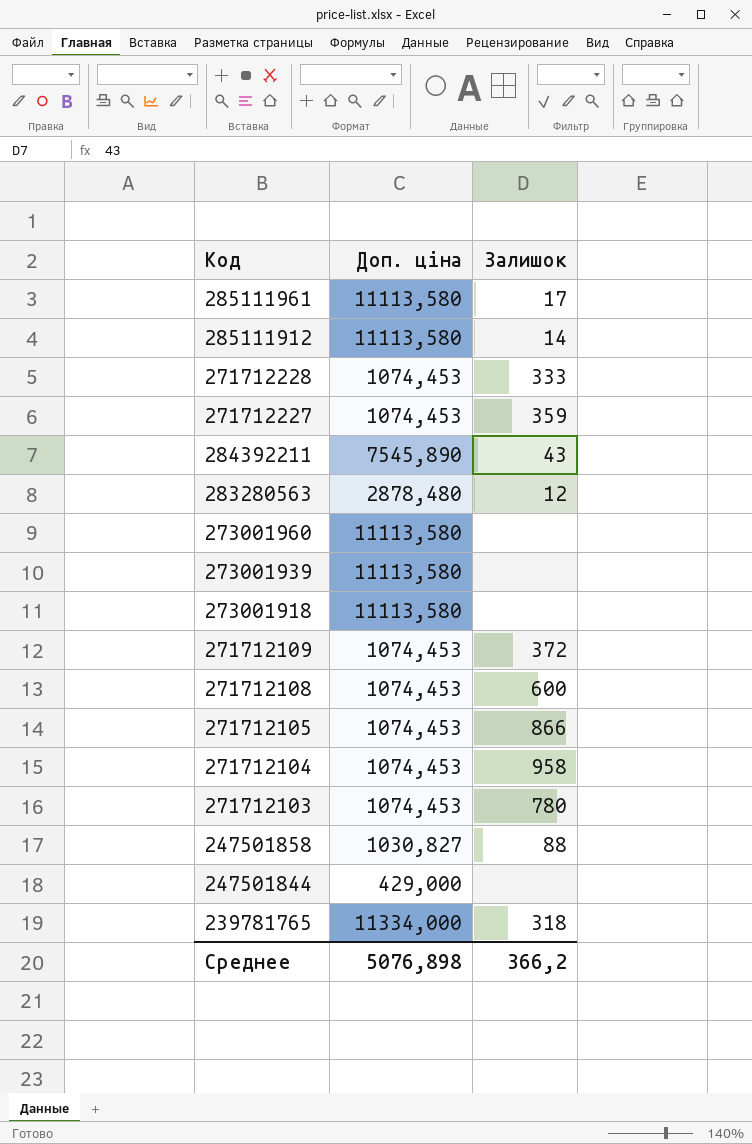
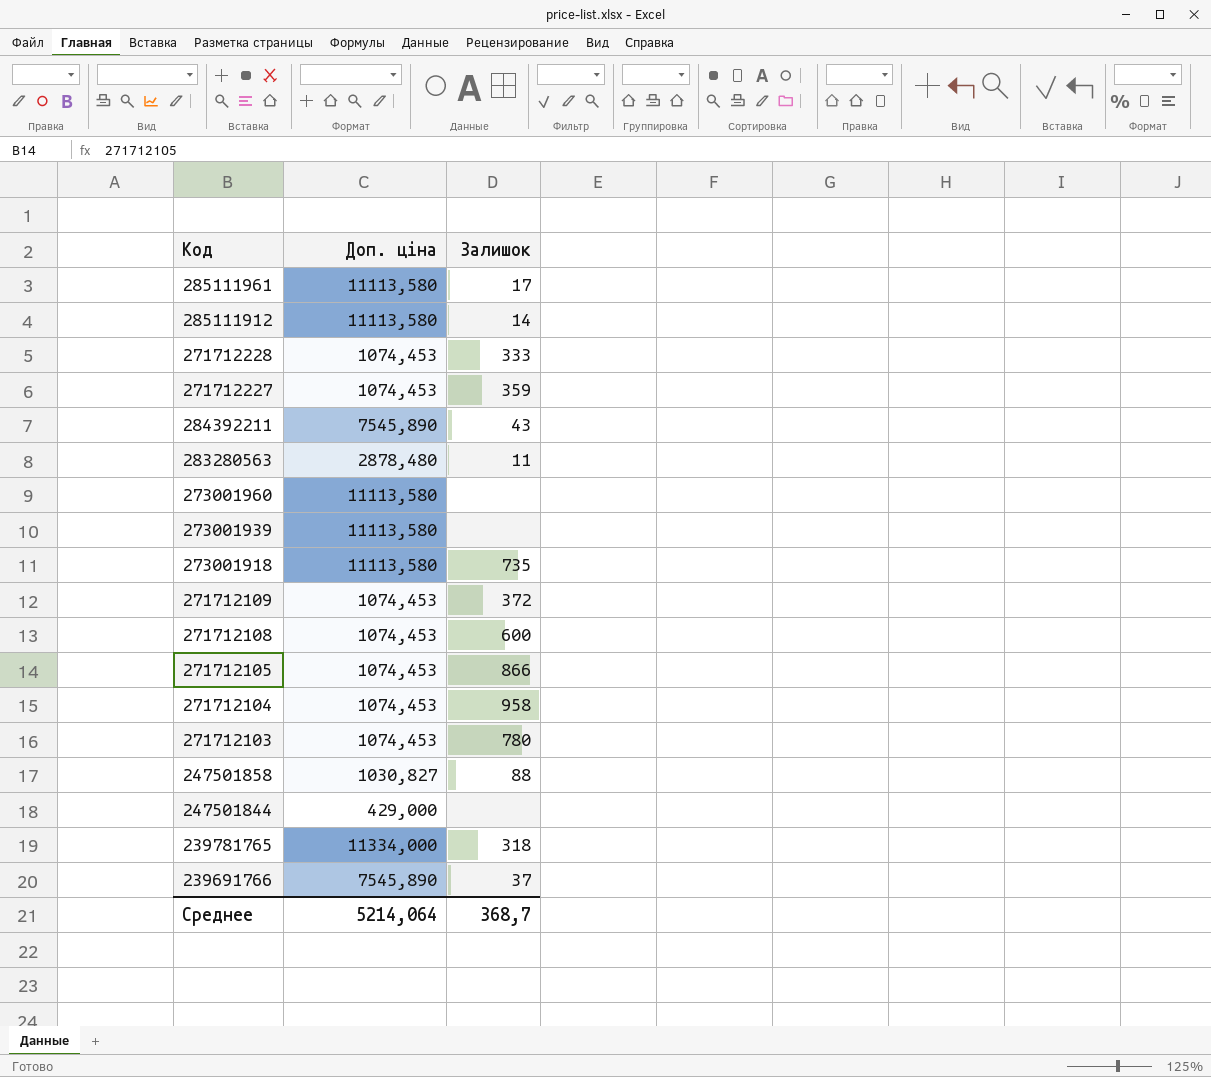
283280563 | Залишок: 12 -> 11
273001918 | Залишок: none -> 735
row 239691766: none -> 7545,890 | 37
Среднее | Доп. ціна: 5076,898 -> 5214,064
Среднее | Залишок: 366,2 -> 368,7

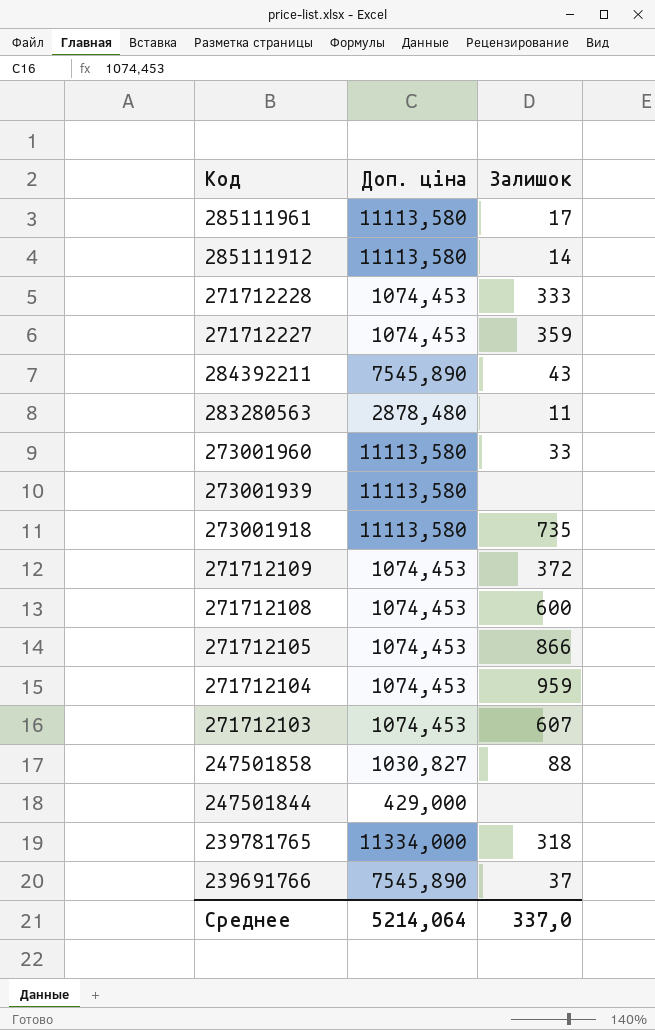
273001960 | Залишок: none -> 33
271712104 | Залишок: 958 -> 959
271712103 | Залишок: 780 -> 607
Среднее | Залишок: 368,7 -> 337,0

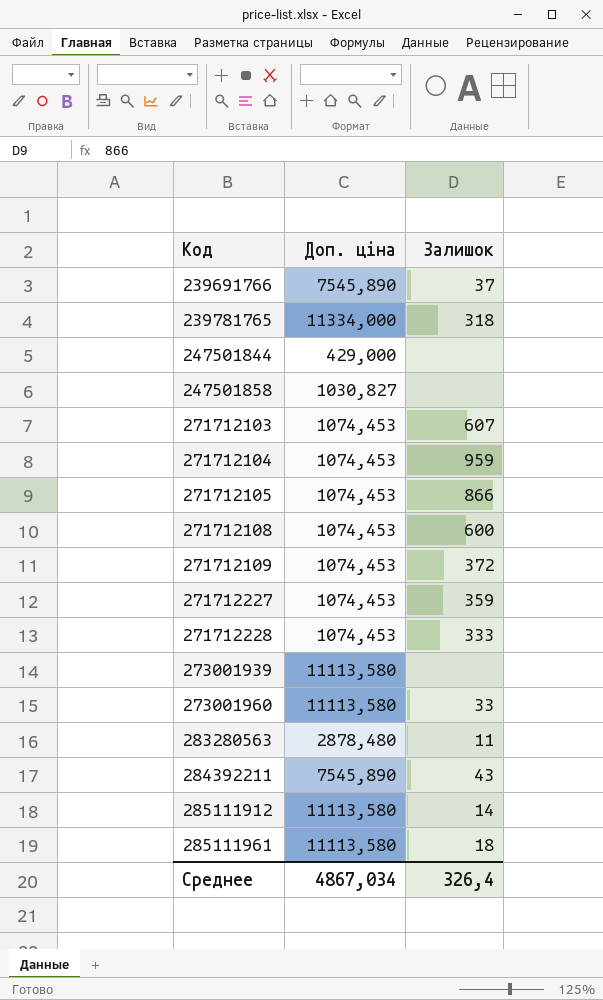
row order: none -> Код ascending
row 273001918: 11113,580 | 735 -> none
247501858 | Залишок: 88 -> none
285111961 | Залишок: 17 -> 18
Среднее | Доп. ціна: 5214,064 -> 4867,034
Среднее | Залишок: 337,0 -> 326,4

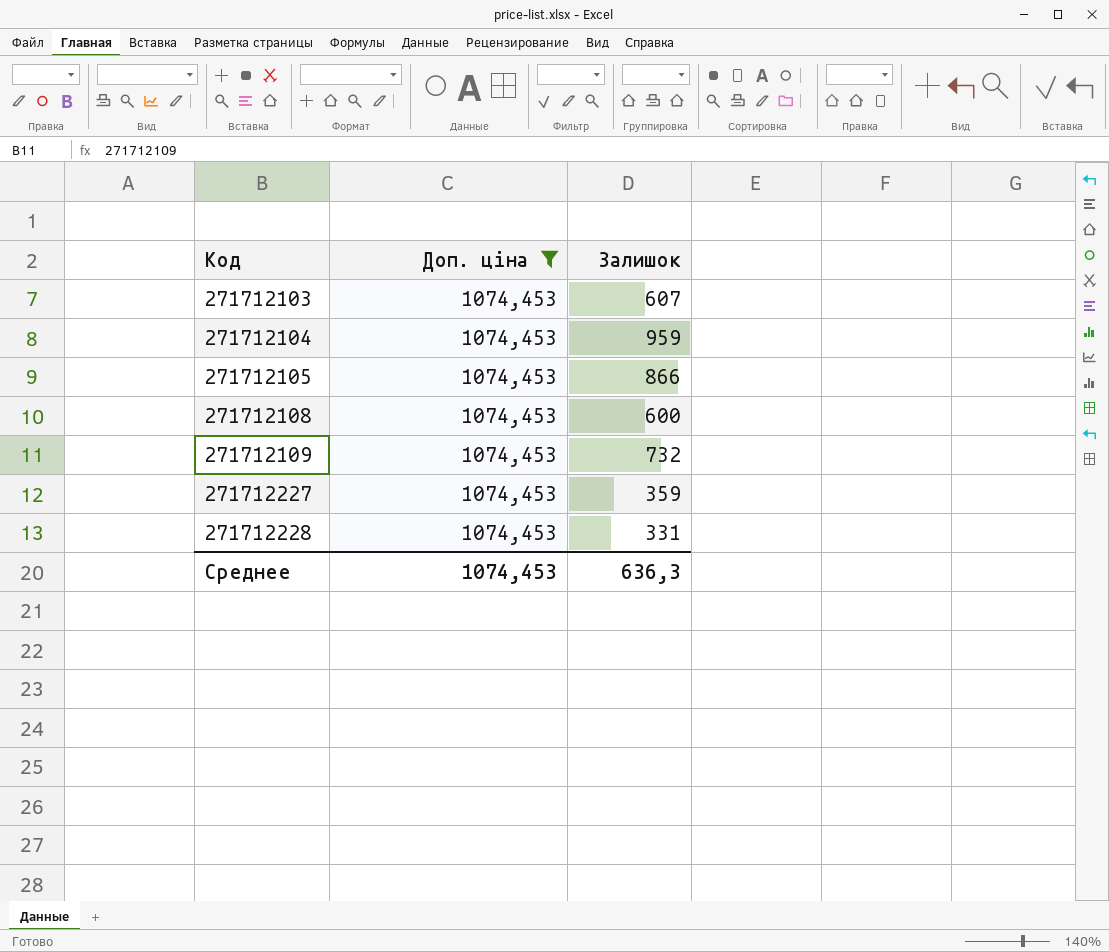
filter: none -> Доп. ціна = 1074,453
271712109 | Залишок: 372 -> 732
271712228 | Залишок: 333 -> 331
Среднее | Доп. ціна: 4867,034 -> 1074,453
Среднее | Залишок: 326,4 -> 636,3

